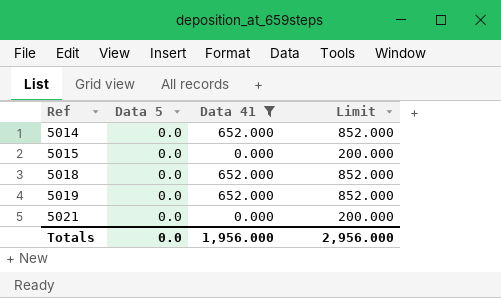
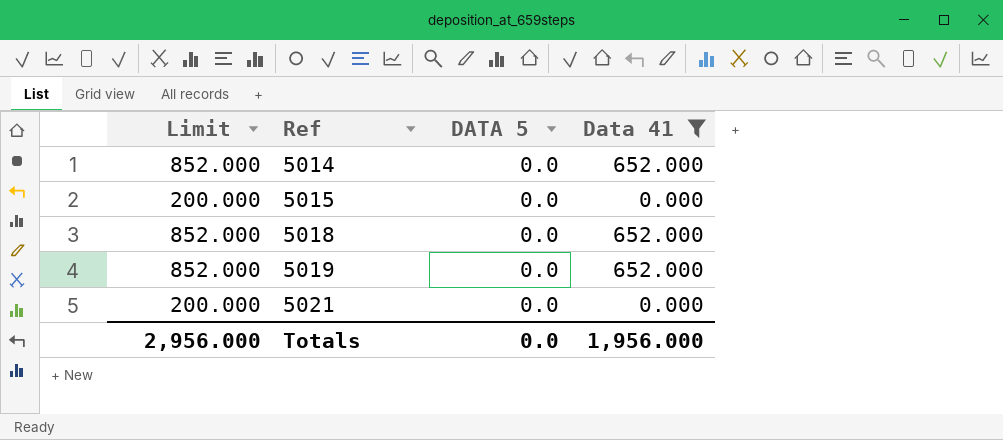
column Limit | position: 4 -> 1
column name: Data 5 -> DATA 5

